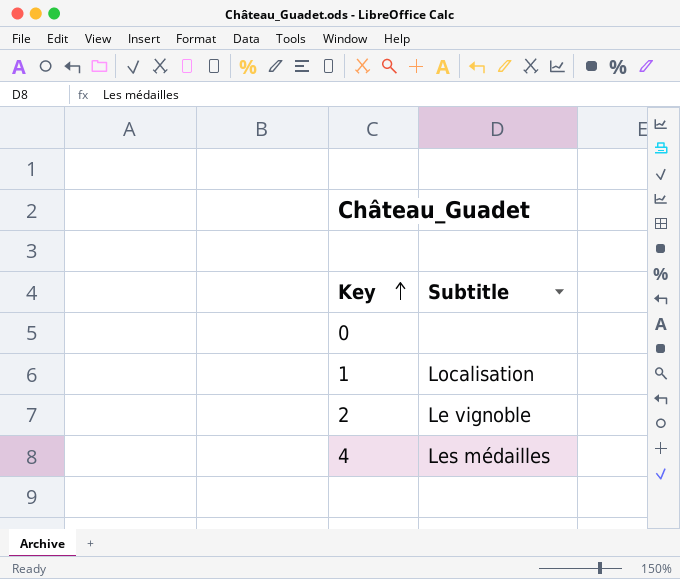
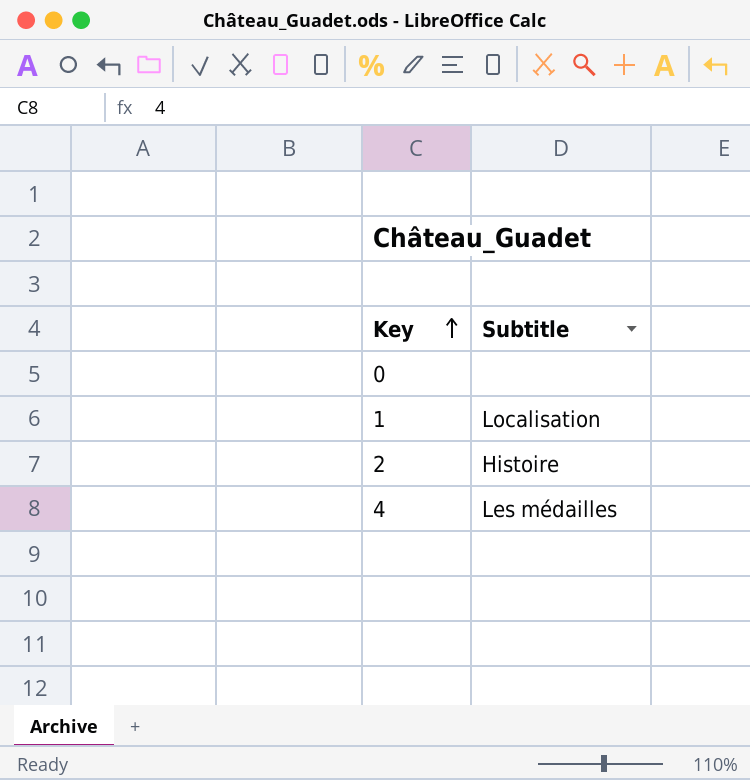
2 | Subtitle: Le vignoble -> Histoire

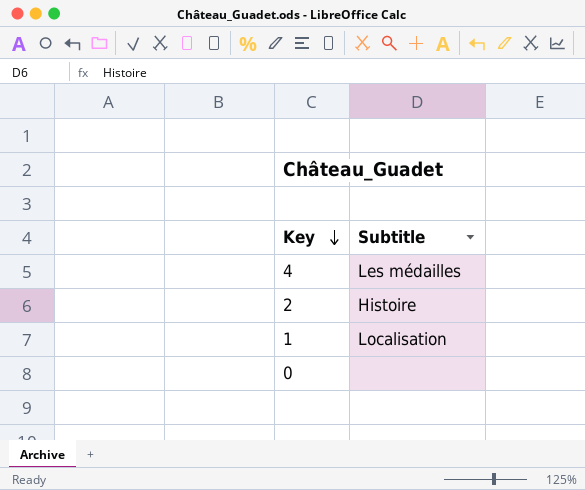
row order: Key ascending -> Key descending

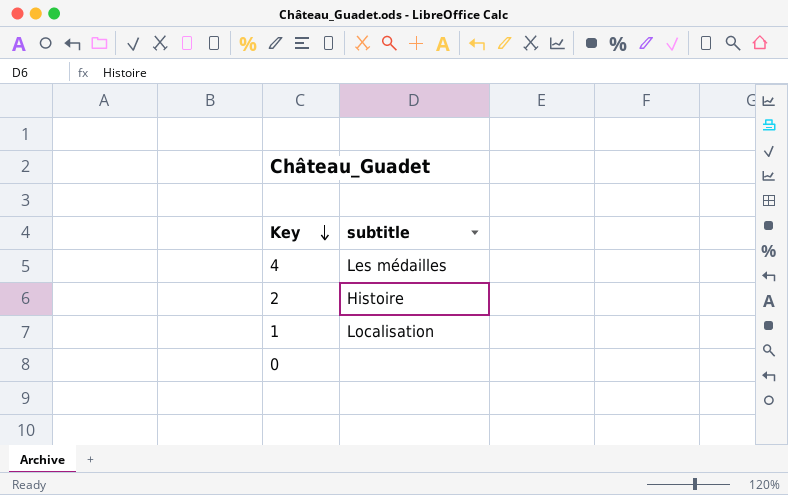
column name: Subtitle -> subtitle

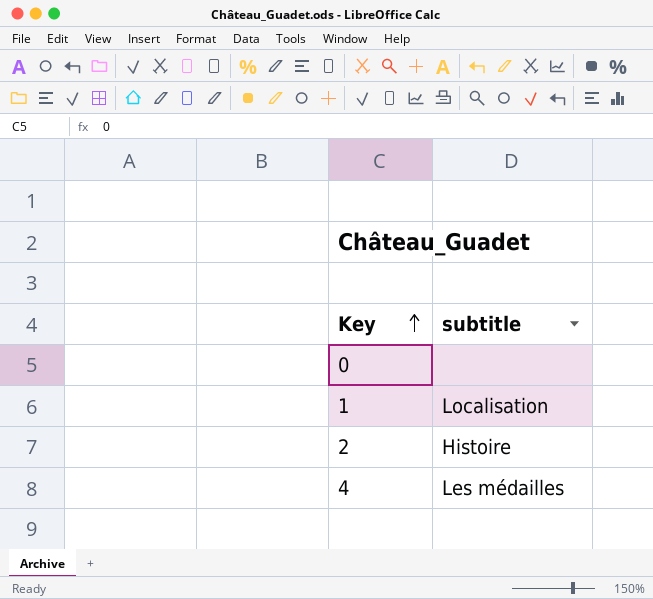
row order: Key descending -> Key ascending

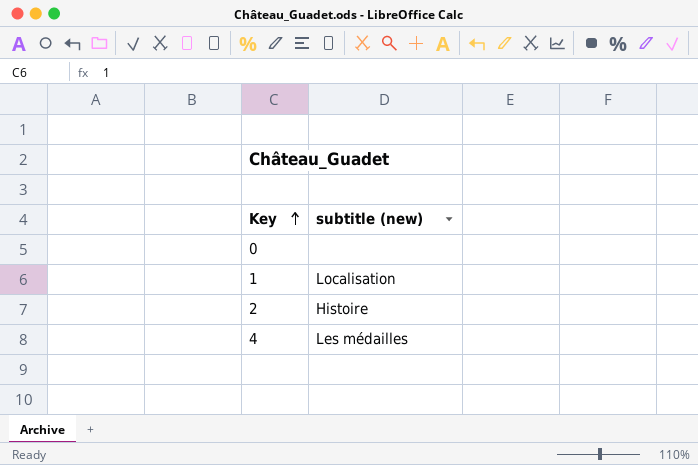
column name: subtitle -> subtitle (new)

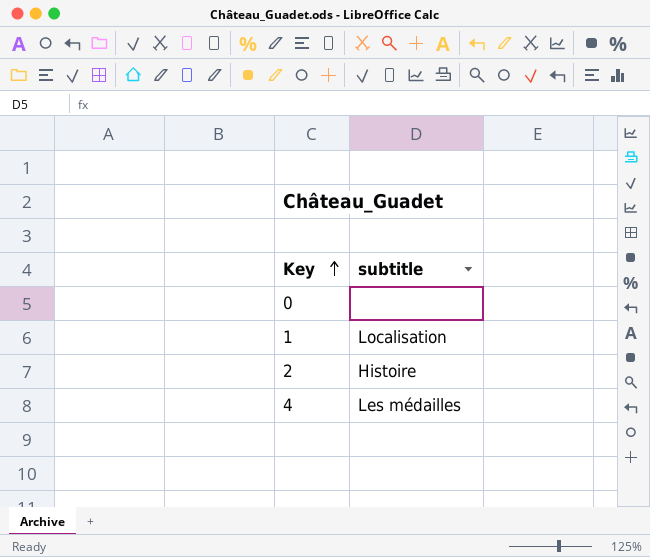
column name: subtitle (new) -> subtitle

